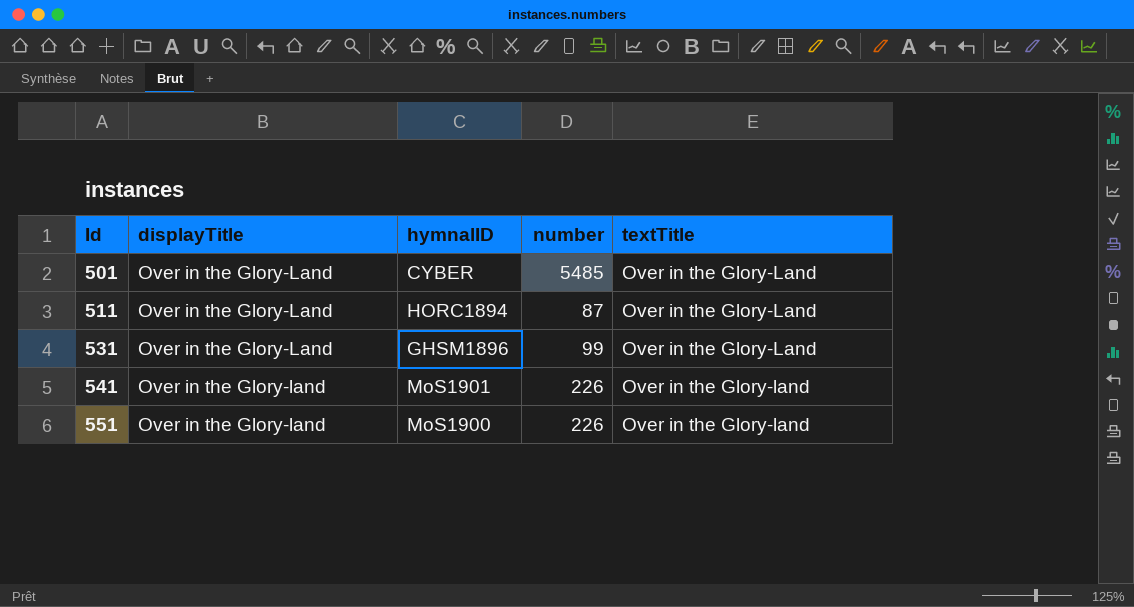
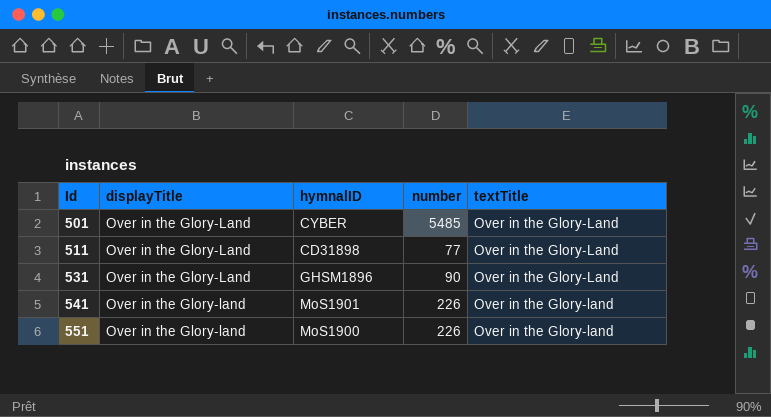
511 | hymnalID: HORC1894 -> CD31898
511 | number: 87 -> 77
531 | number: 99 -> 90

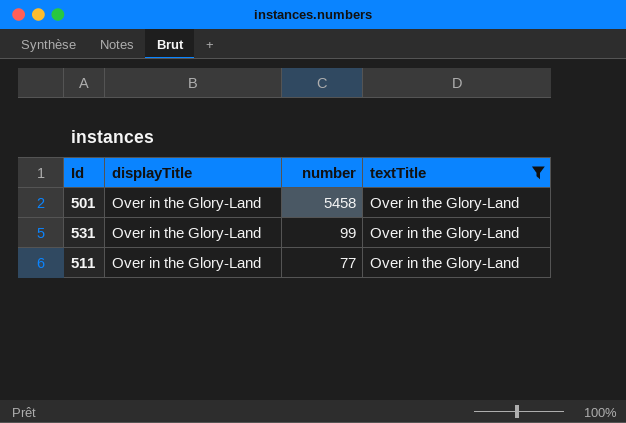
filter: none -> textTitle = Over in the Glory-Land
row order: Id ascending -> number descending
column hymnalID | position: 3 -> none
501 | number: 5485 -> 5458
531 | number: 90 -> 99

